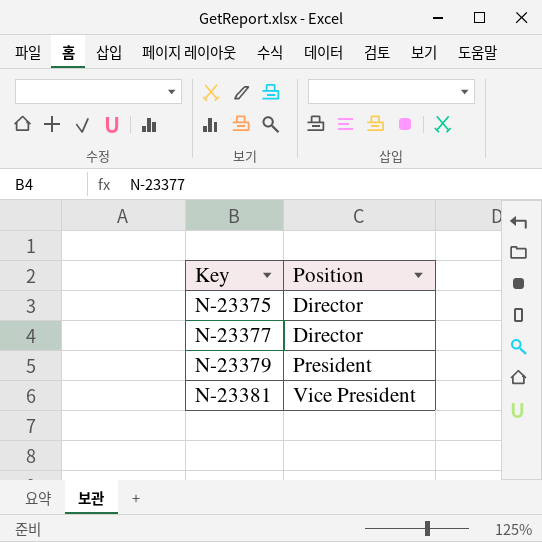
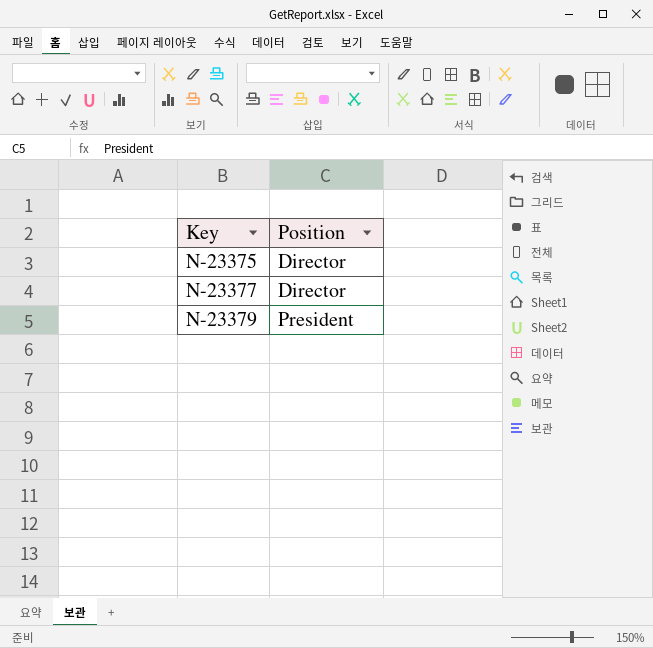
row N-23381: Vice President -> none

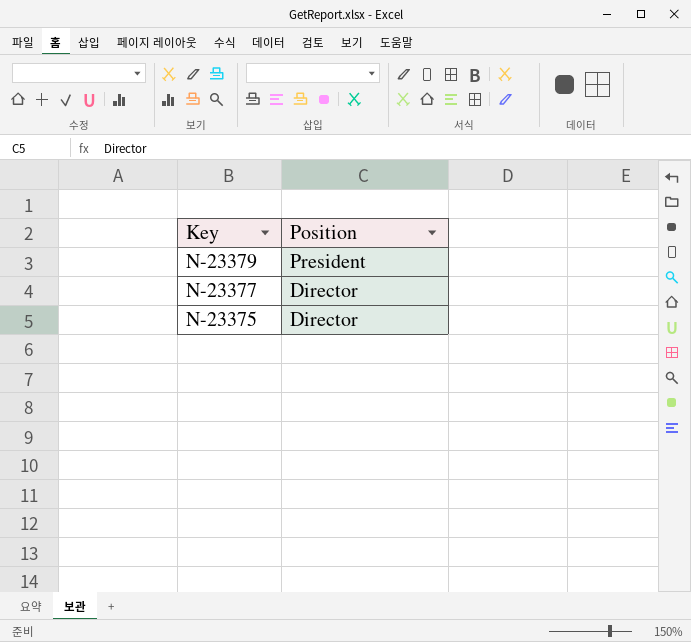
row order: Key ascending -> Key descending

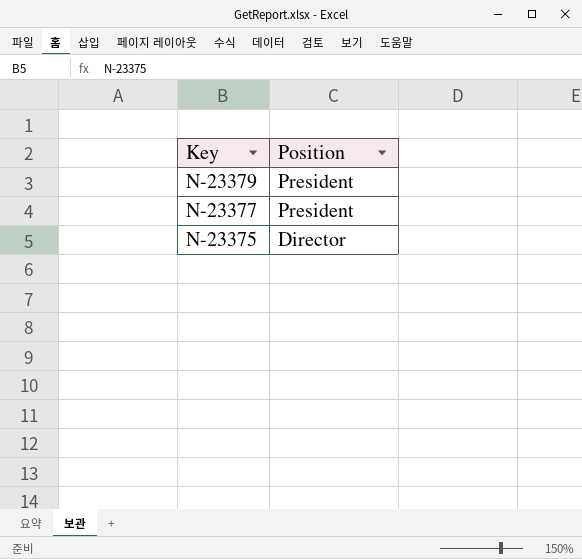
N-23377 | Position: Director -> President

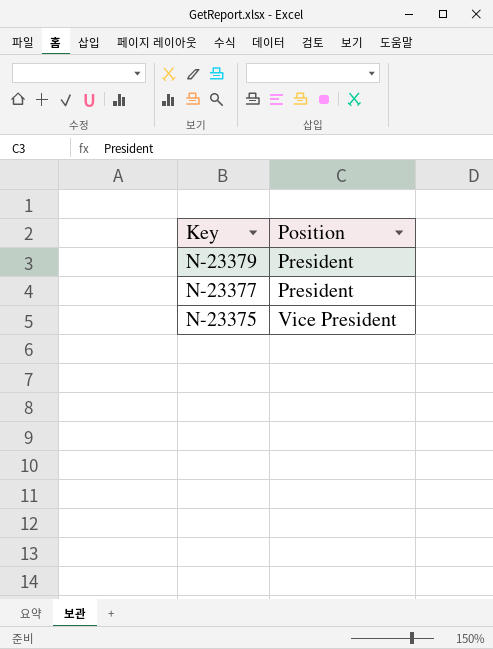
N-23375 | Position: Director -> Vice President

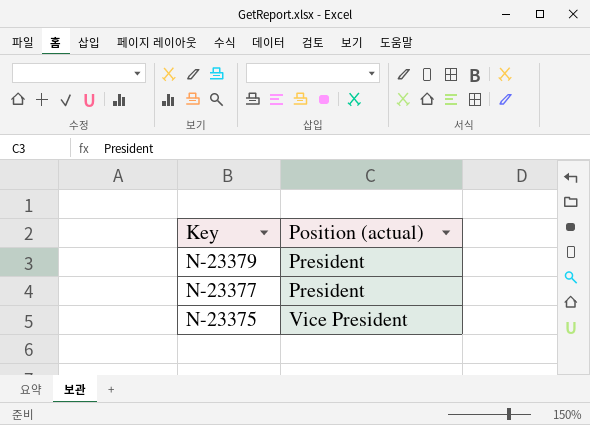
column name: Position -> Position (actual)

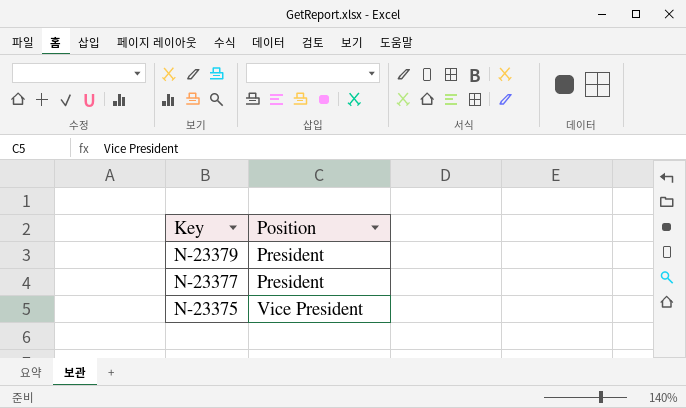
column name: Position (actual) -> Position

